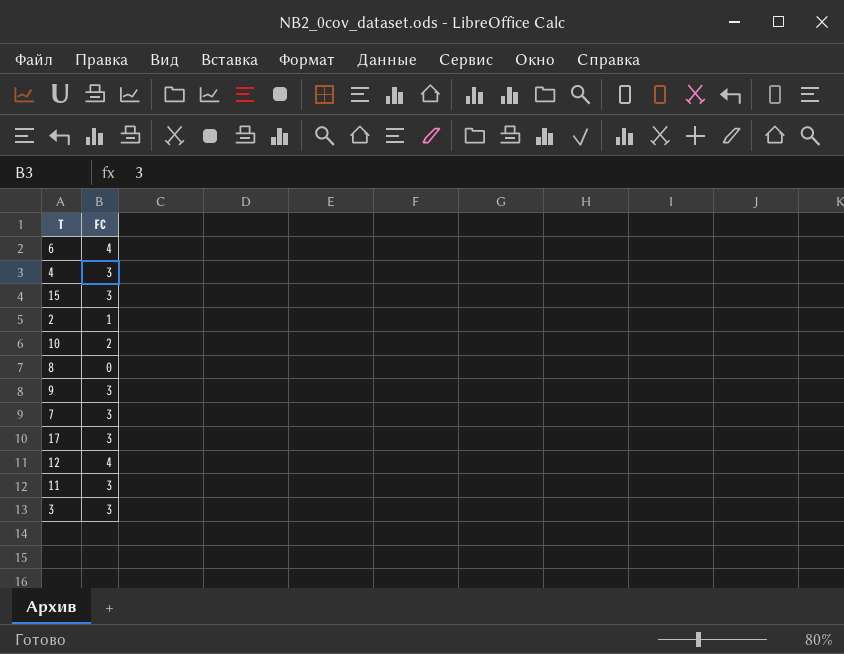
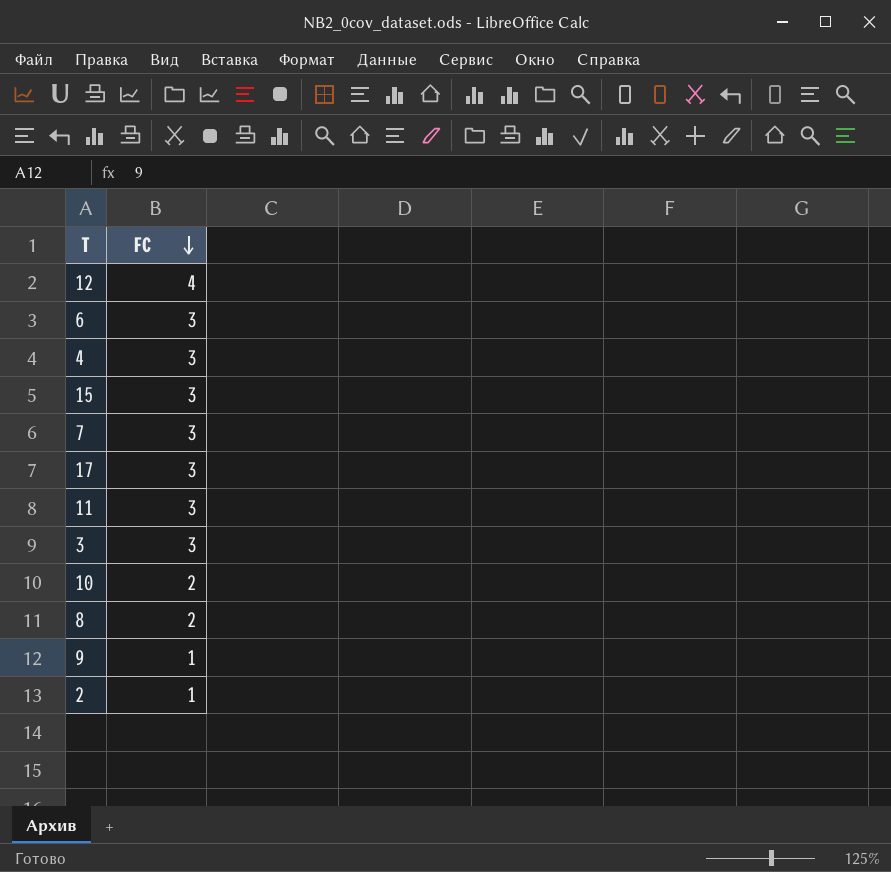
row order: none -> FC descending
6 | FC: 4 -> 3
8 | FC: 0 -> 2
9 | FC: 3 -> 1

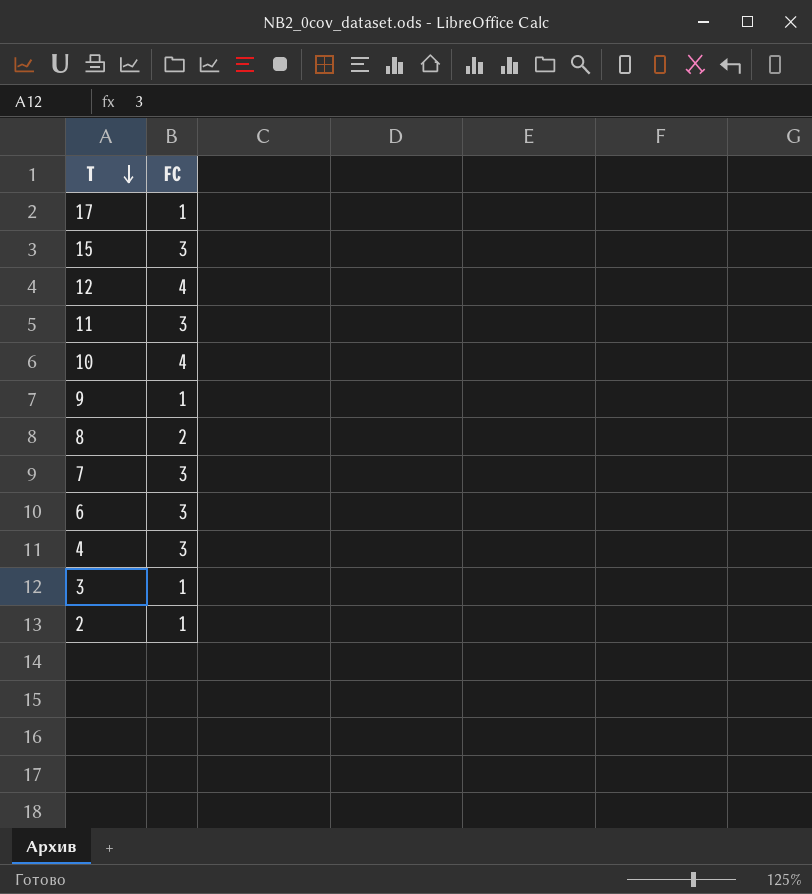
row order: FC descending -> T descending
17 | FC: 3 -> 1
10 | FC: 2 -> 4
3 | FC: 3 -> 1

